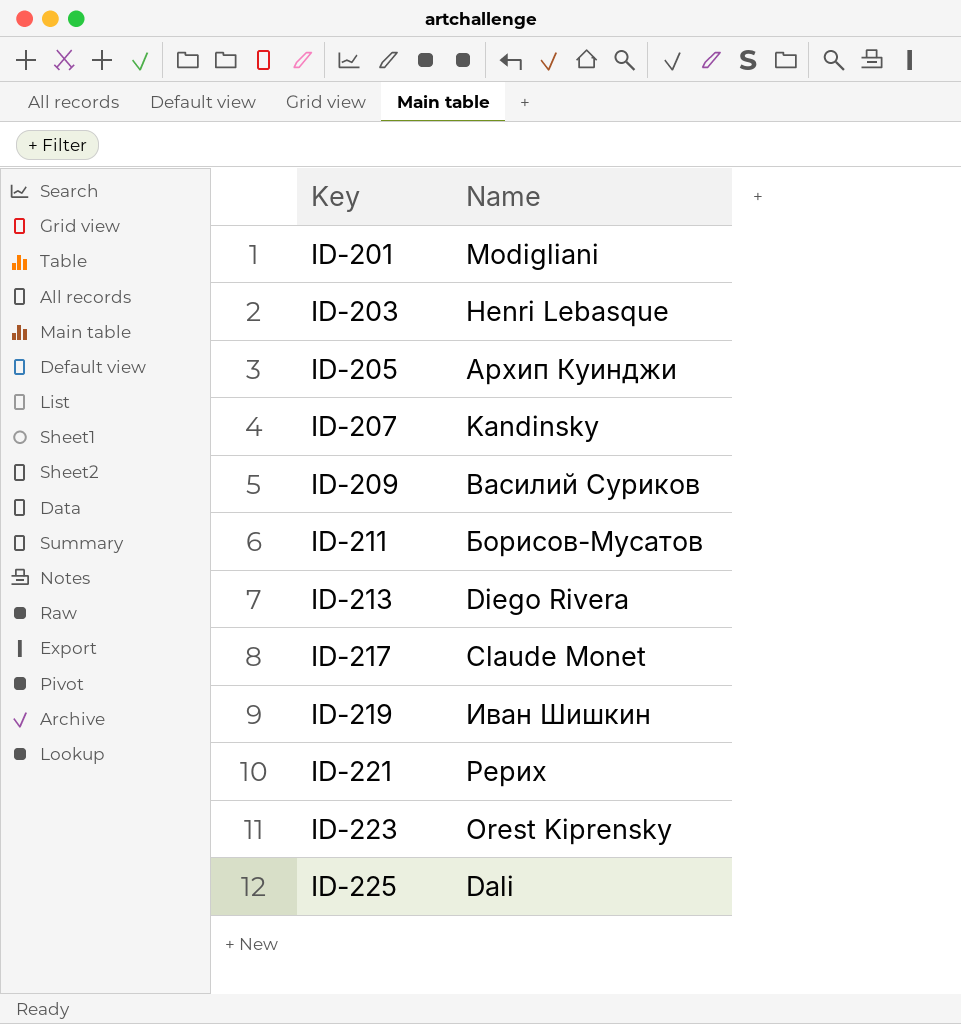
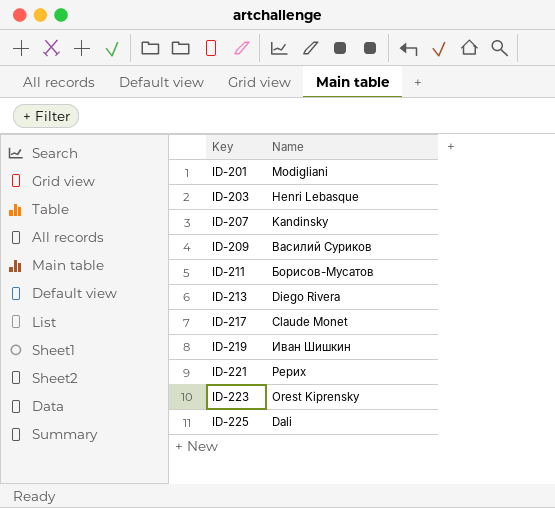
row ID-205: Архип Куинджи -> none

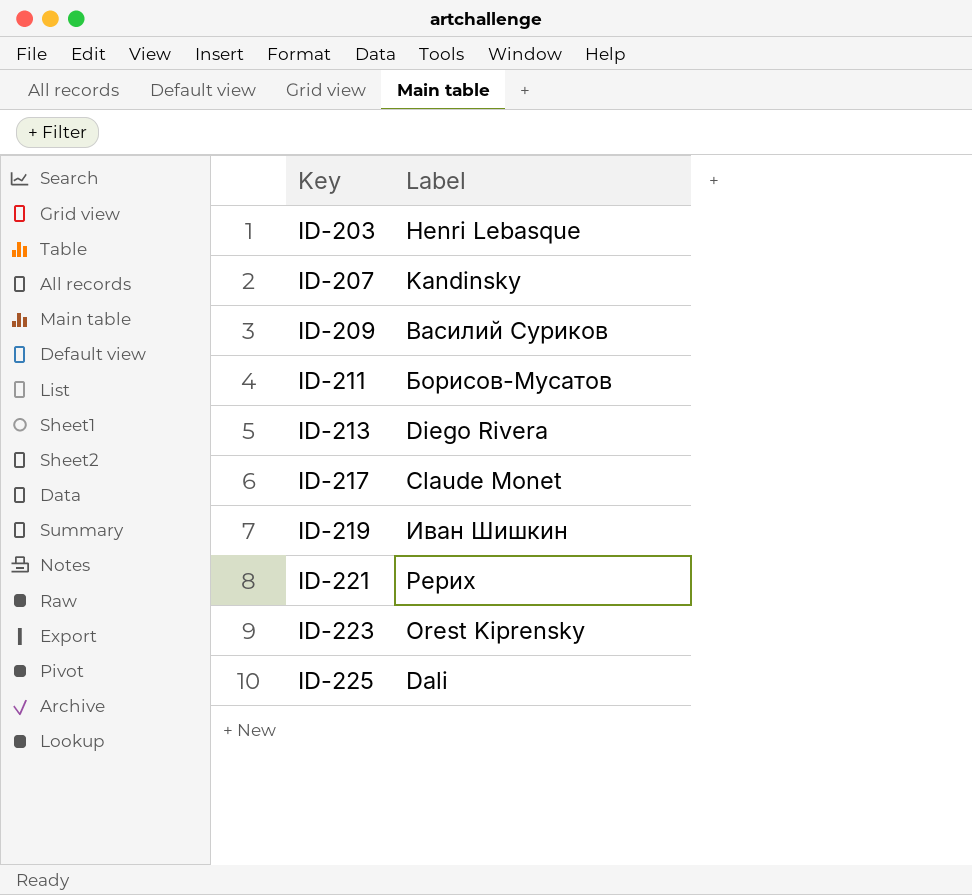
column name: Name -> Label
row ID-201: Modigliani -> none

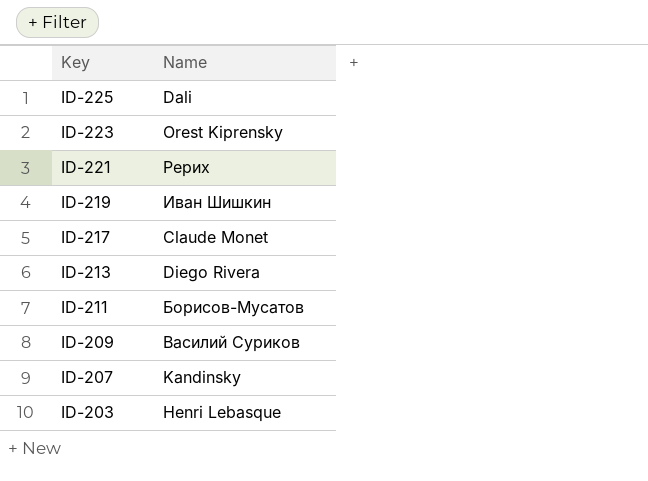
row order: Key ascending -> Key descending
column name: Label -> Name

